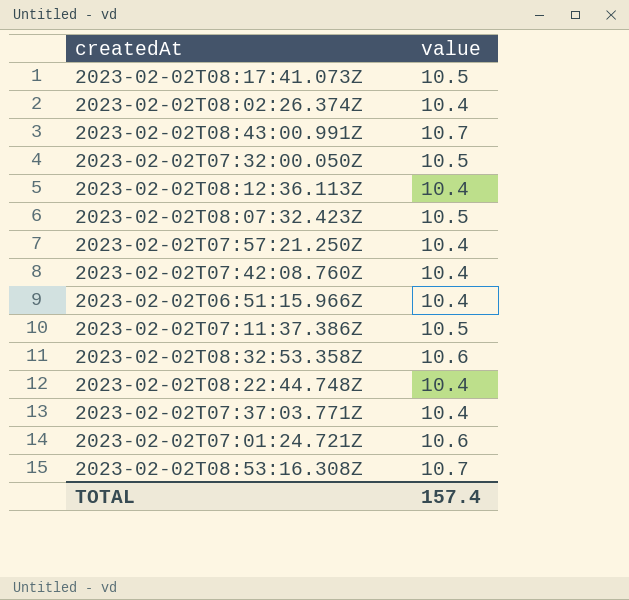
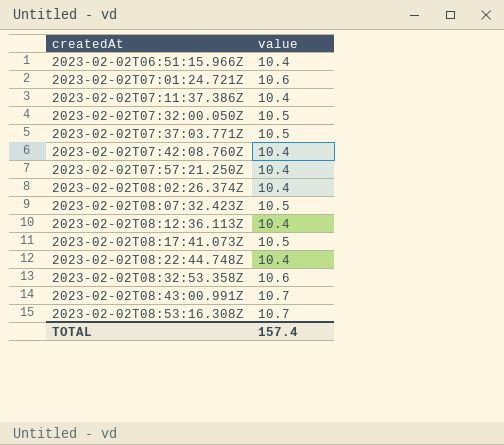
row order: none -> createdAt ascending
2023-02-02T07:11:37.386Z | value: 10.5 -> 10.4
2023-02-02T07:37:03.771Z | value: 10.4 -> 10.5

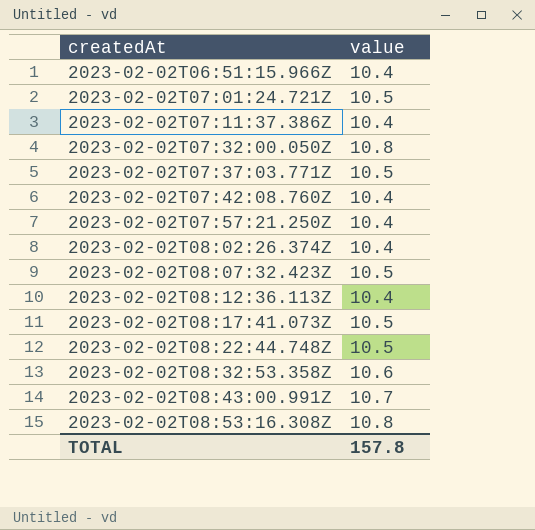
2023-02-02T07:01:24.721Z | value: 10.6 -> 10.5
2023-02-02T07:32:00.050Z | value: 10.5 -> 10.8
2023-02-02T08:22:44.748Z | value: 10.4 -> 10.5
2023-02-02T08:53:16.308Z | value: 10.7 -> 10.8
TOTAL | value: 157.4 -> 157.8

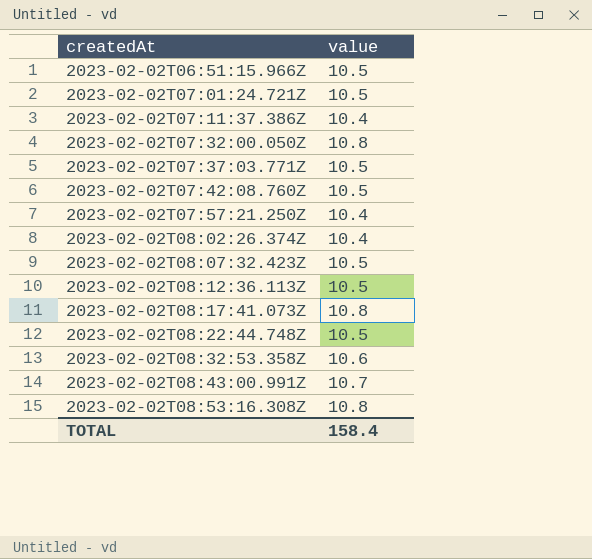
2023-02-02T06:51:15.966Z | value: 10.4 -> 10.5
2023-02-02T07:42:08.760Z | value: 10.4 -> 10.5
2023-02-02T08:12:36.113Z | value: 10.4 -> 10.5
2023-02-02T08:17:41.073Z | value: 10.5 -> 10.8
TOTAL | value: 157.8 -> 158.4

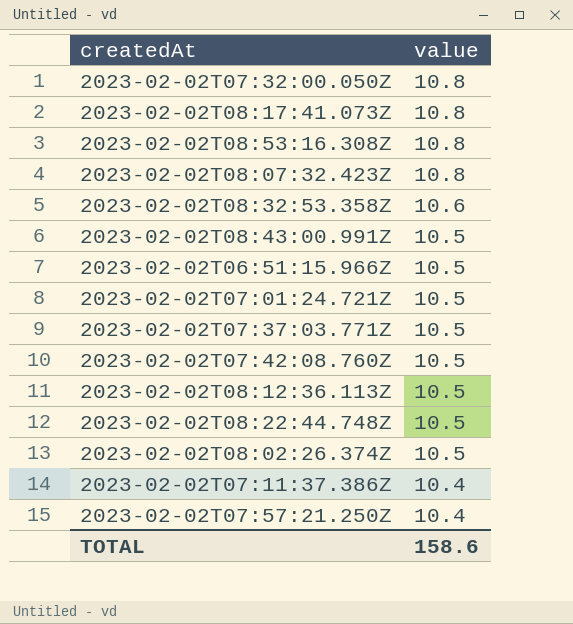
row order: createdAt ascending -> value descending
2023-02-02T08:07:32.423Z | value: 10.5 -> 10.8
2023-02-02T08:43:00.991Z | value: 10.7 -> 10.5
2023-02-02T08:02:26.374Z | value: 10.4 -> 10.5
TOTAL | value: 158.4 -> 158.6

